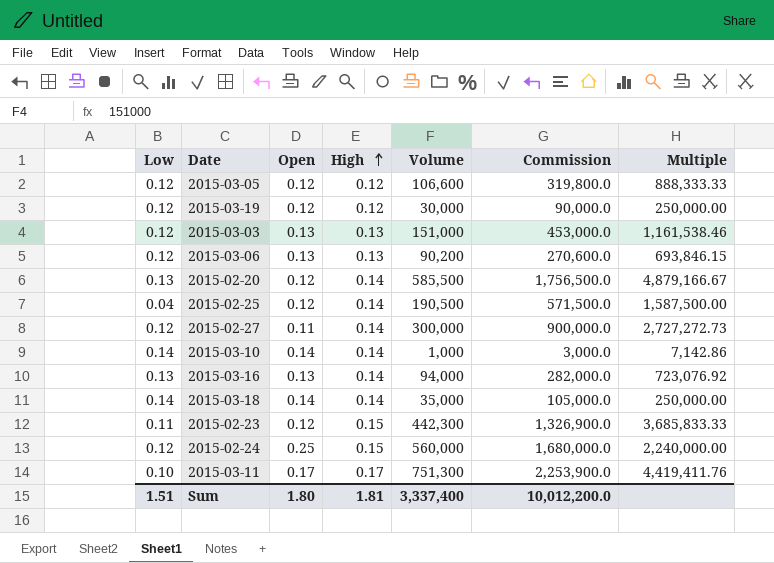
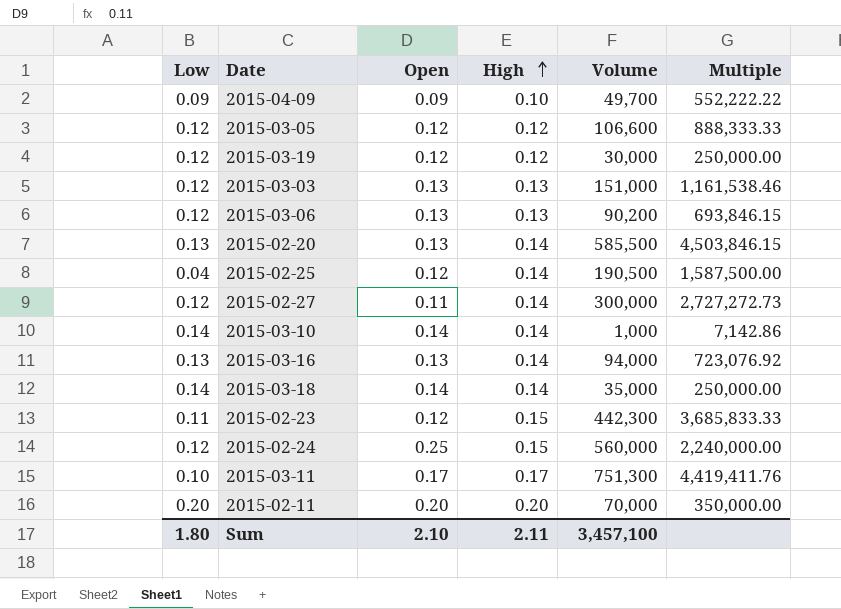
column Commission | formula: [Volume] * 3 -> none
row 2015-04-09: none -> 0.09 | 0.09 | 0.10 | 49,700 | 552,222.22
2015-02-20 | Open: 0.12 -> 0.13
2015-02-20 | Multiple: 4,879,166.67 -> 4,503,846.15
row 2015-02-11: none -> 0.20 | 0.20 | 0.20 | 70,000 | 350,000.00
Sum | Low: 1.51 -> 1.80
Sum | Open: 1.80 -> 2.10
Sum | High: 1.81 -> 2.11
Sum | Volume: 3,337,400 -> 3,457,100

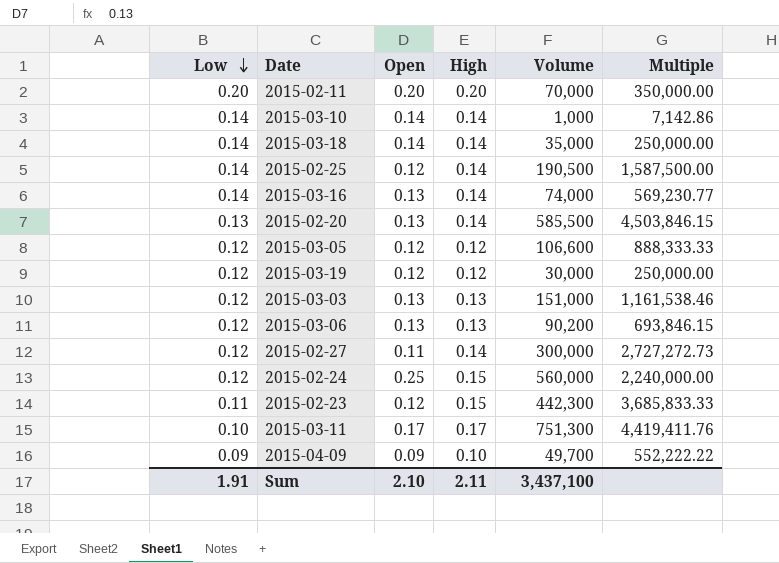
row order: High ascending -> Low descending
2015-02-25 | Low: 0.04 -> 0.14
2015-03-16 | Low: 0.13 -> 0.14
2015-03-16 | Volume: 94,000 -> 74,000
2015-03-16 | Multiple: 723,076.92 -> 569,230.77
Sum | Low: 1.80 -> 1.91
Sum | Volume: 3,457,100 -> 3,437,100

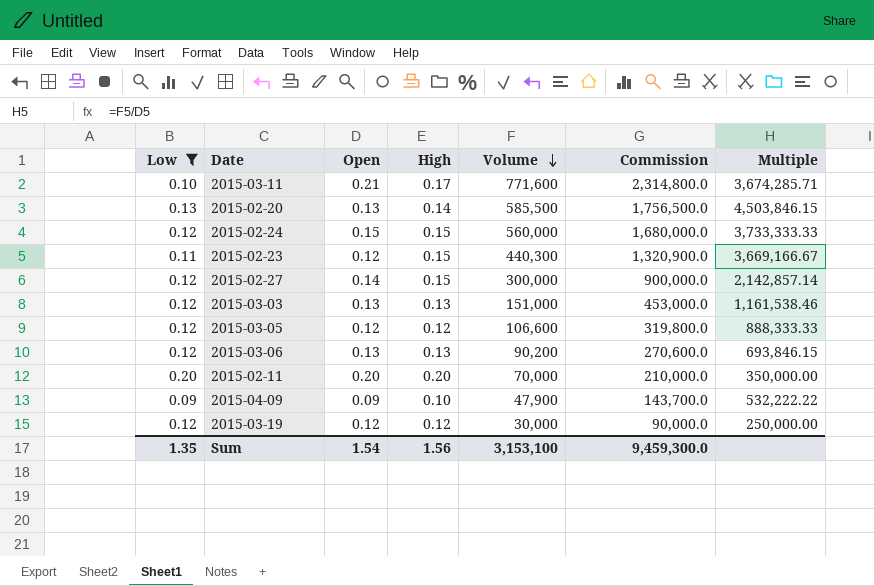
filter: none -> Low != 0.14
row order: Low descending -> Volume descending
column Commission | formula: none -> [Volume] * 3
2015-03-11 | Open: 0.17 -> 0.21
2015-03-11 | Volume: 751,300 -> 771,600
2015-03-11 | Multiple: 4,419,411.76 -> 3,674,285.71
2015-02-24 | Open: 0.25 -> 0.15
2015-02-24 | Multiple: 2,240,000.00 -> 3,733,333.33
2015-02-23 | Volume: 442,300 -> 440,300
2015-02-23 | Multiple: 3,685,833.33 -> 3,669,166.67
2015-02-27 | Open: 0.11 -> 0.14
2015-02-27 | High: 0.14 -> 0.15
2015-02-27 | Multiple: 2,727,272.73 -> 2,142,857.14
2015-04-09 | Volume: 49,700 -> 47,900
2015-04-09 | Multiple: 552,222.22 -> 532,222.22
Sum | Low: 1.91 -> 1.35
Sum | Open: 2.10 -> 1.54
Sum | High: 2.11 -> 1.56
Sum | Volume: 3,437,100 -> 3,153,100

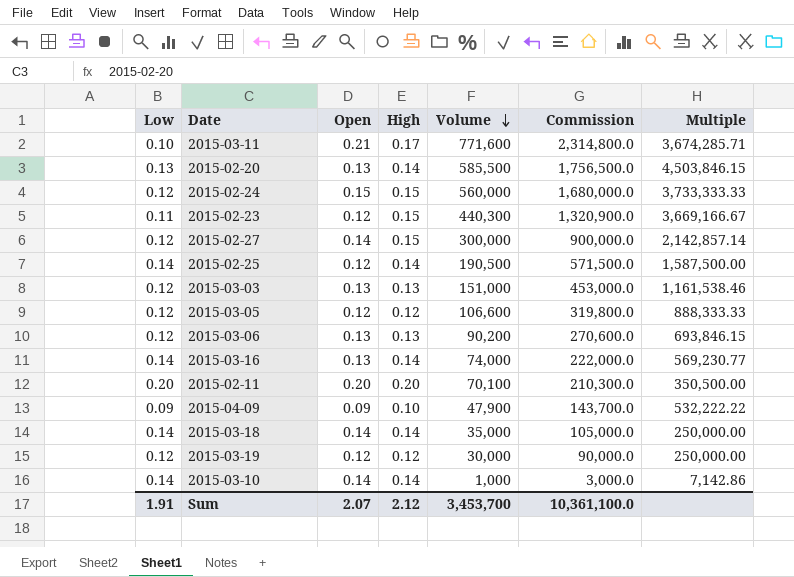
filter: Low != 0.14 -> none
2015-02-11 | Volume: 70,000 -> 70,100
2015-02-11 | Commission: 210,000.0 -> 210,300.0
2015-02-11 | Multiple: 350,000.00 -> 350,500.00
Sum | Low: 1.35 -> 1.91
Sum | Open: 1.54 -> 2.07
Sum | High: 1.56 -> 2.12
Sum | Volume: 3,153,100 -> 3,453,700
Sum | Commission: 9,459,300.0 -> 10,361,100.0

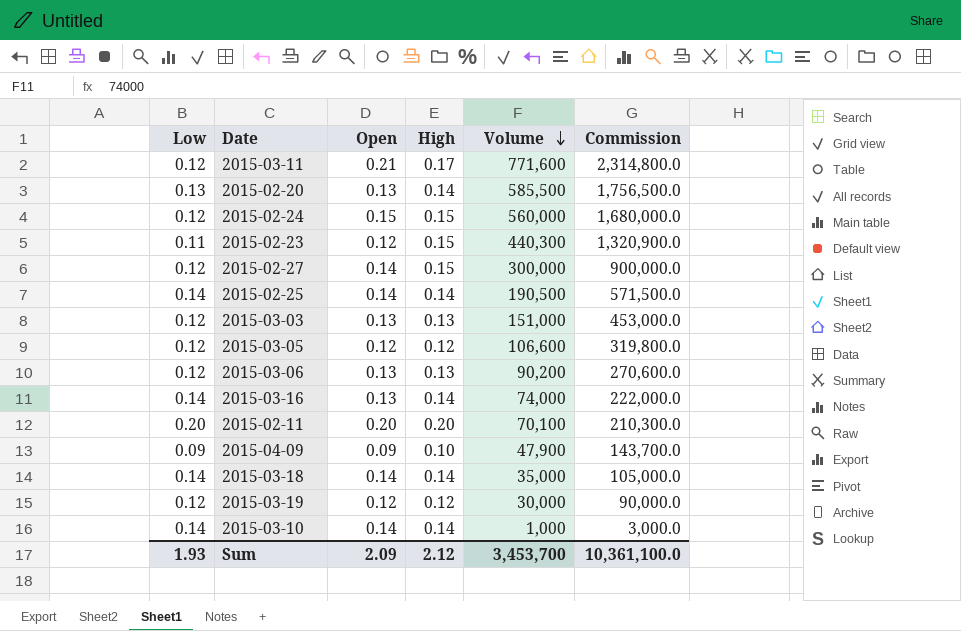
column Multiple | formula: [Volume] / [Open] -> none
2015-03-11 | Low: 0.10 -> 0.12
2015-02-25 | Open: 0.12 -> 0.14
Sum | Low: 1.91 -> 1.93
Sum | Open: 2.07 -> 2.09

